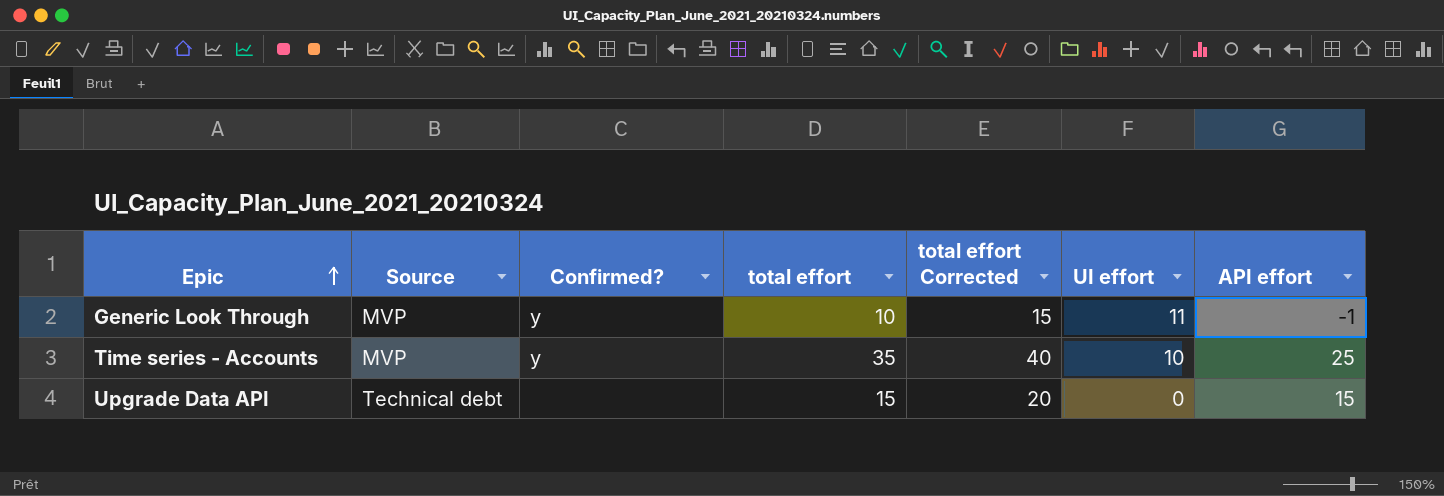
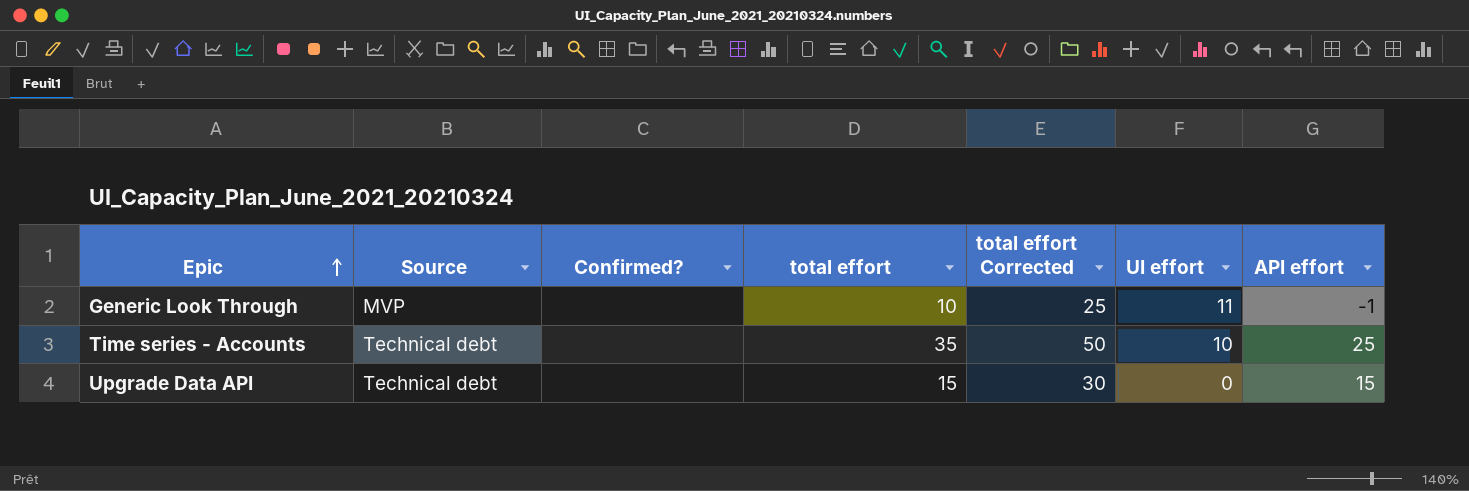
column total effort Corrected | formula: [total effort] + 5 -> [total effort] + 15
Generic Look Through | Confirmed?: y -> none
Time series - Accounts | Source: MVP -> Technical debt
Time series - Accounts | Confirmed?: y -> none

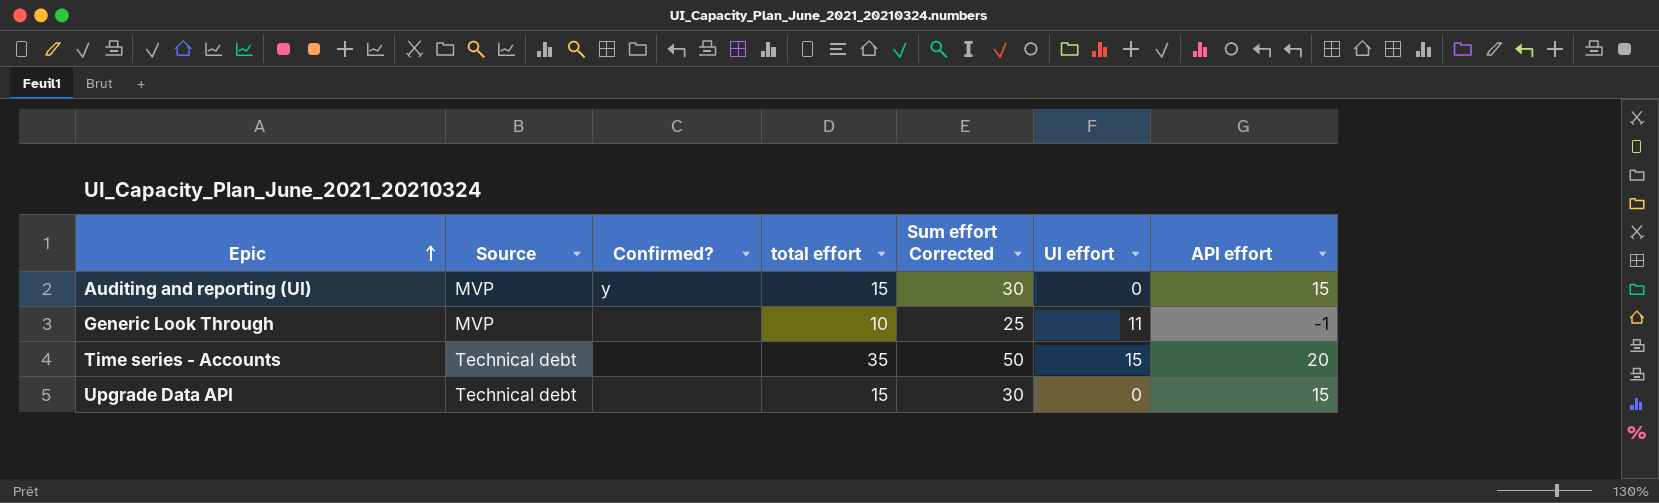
column name: total effort Corrected -> Sum effort Corrected
row Auditing and reporting (UI): none -> MVP | y | 15 | 30 | 0 | 15
Time series - Accounts | UI effort: 10 -> 15
Time series - Accounts | API effort: 25 -> 20

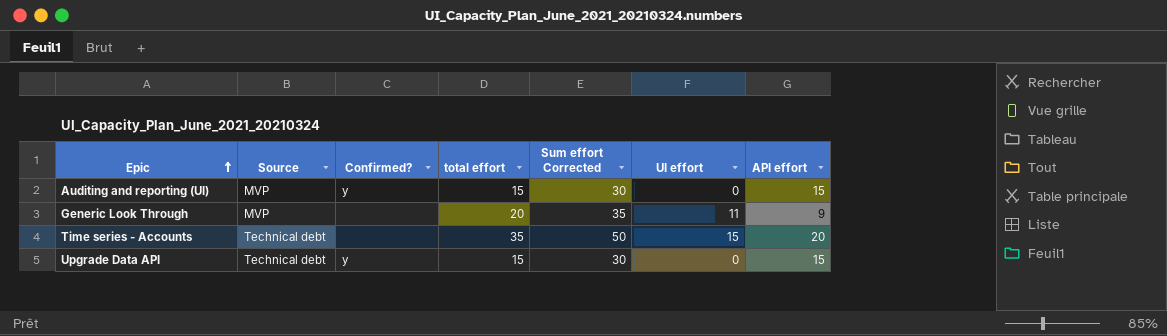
Generic Look Through | total effort: 10 -> 20
Generic Look Through | Sum effort Corrected: 25 -> 35
Generic Look Through | API effort: -1 -> 9
Upgrade Data API | Confirmed?: none -> y

